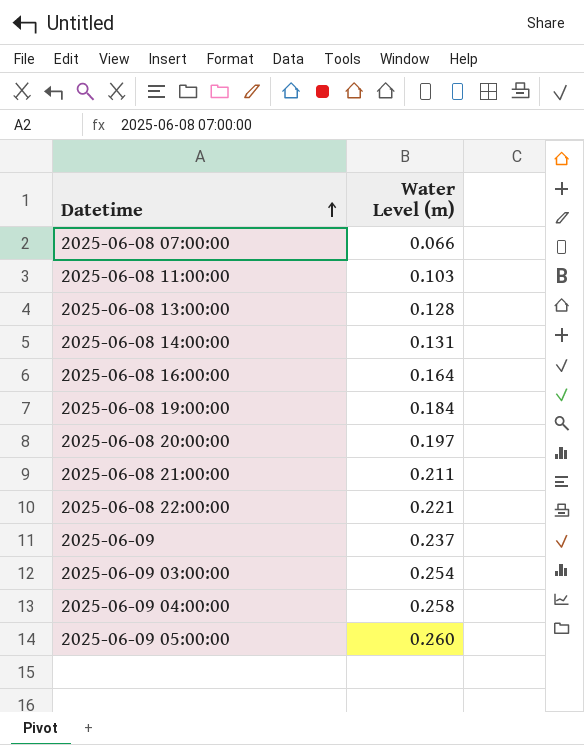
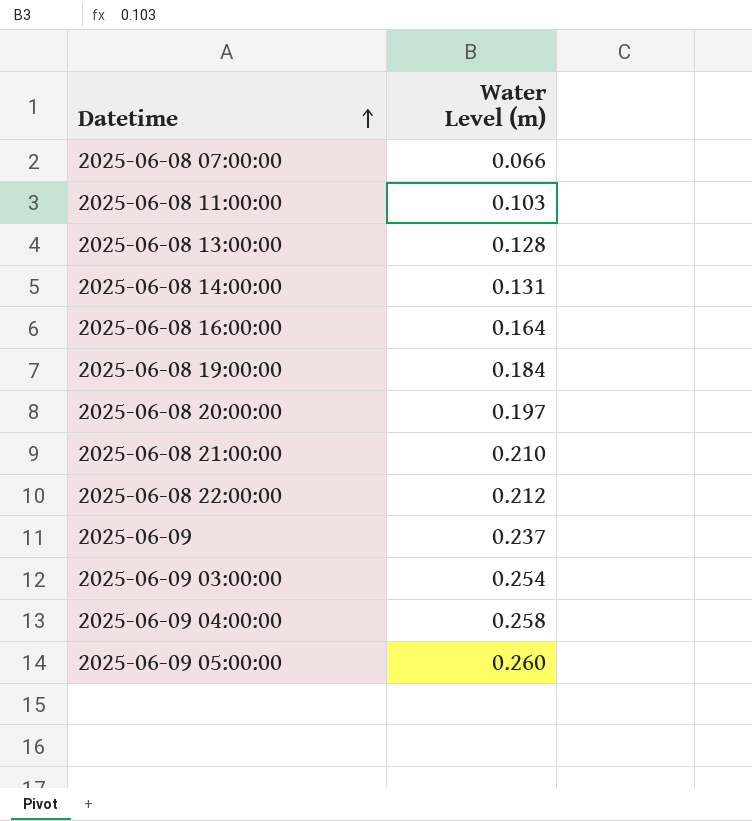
2025-06-08 21:00:00 | Water Level (m): 0.211 -> 0.210
2025-06-08 22:00:00 | Water Level (m): 0.221 -> 0.212

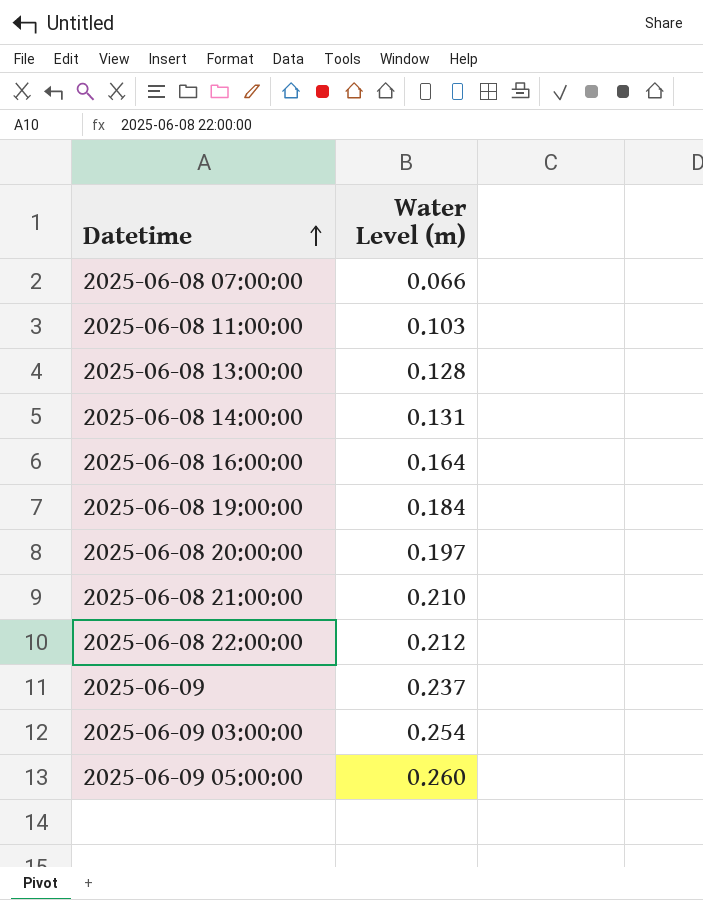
row 2025-06-09 04:00:00: 0.258 -> none

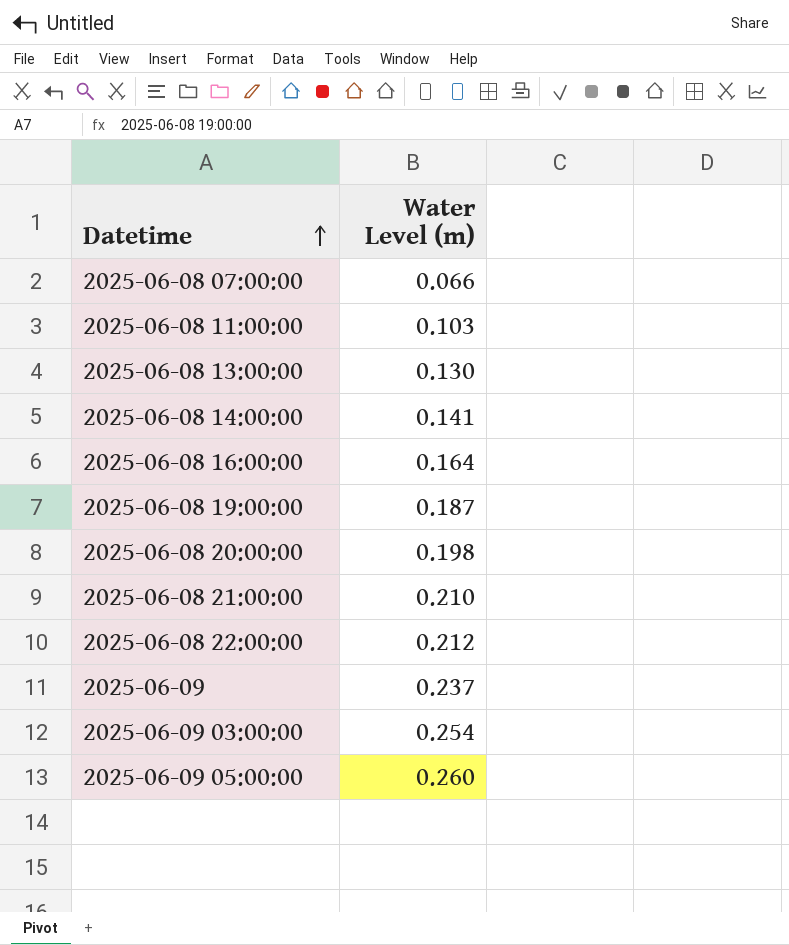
2025-06-08 13:00:00 | Water Level (m): 0.128 -> 0.130
2025-06-08 14:00:00 | Water Level (m): 0.131 -> 0.141
2025-06-08 19:00:00 | Water Level (m): 0.184 -> 0.187
2025-06-08 20:00:00 | Water Level (m): 0.197 -> 0.198

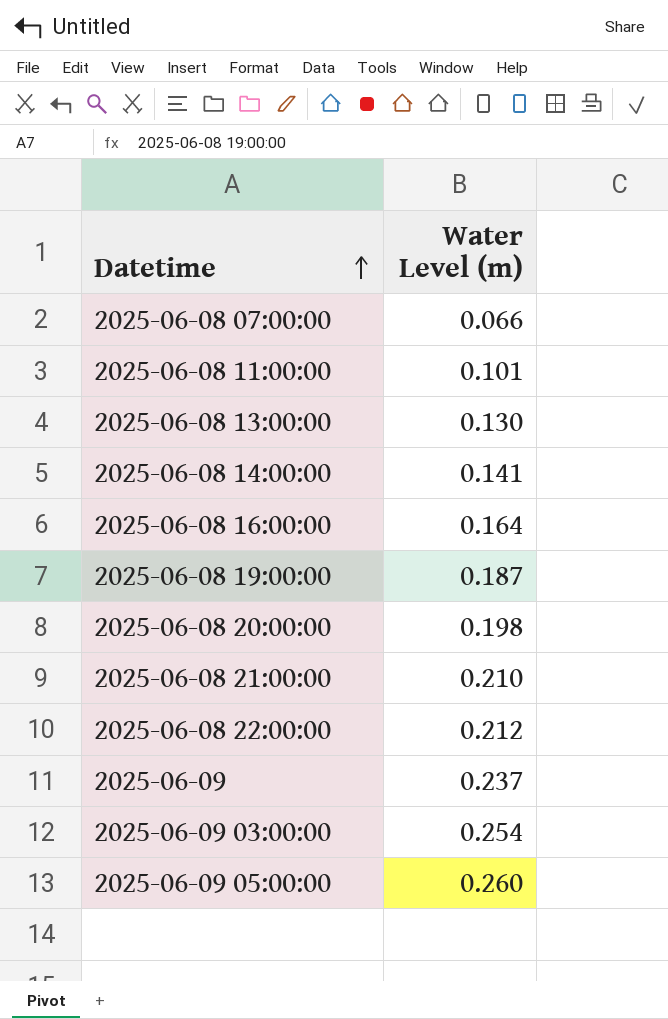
2025-06-08 11:00:00 | Water Level (m): 0.103 -> 0.101

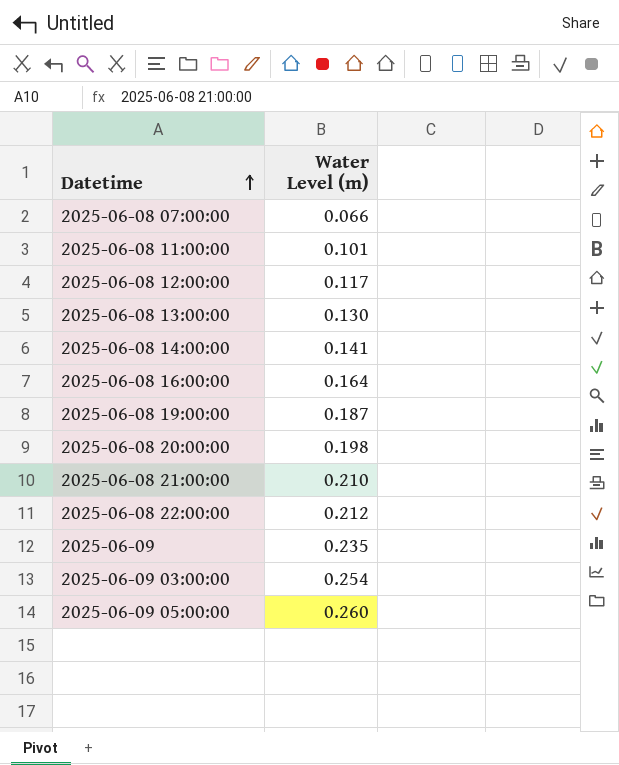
row 2025-06-08 12:00:00: none -> 0.117
2025-06-09 | Water Level (m): 0.237 -> 0.235

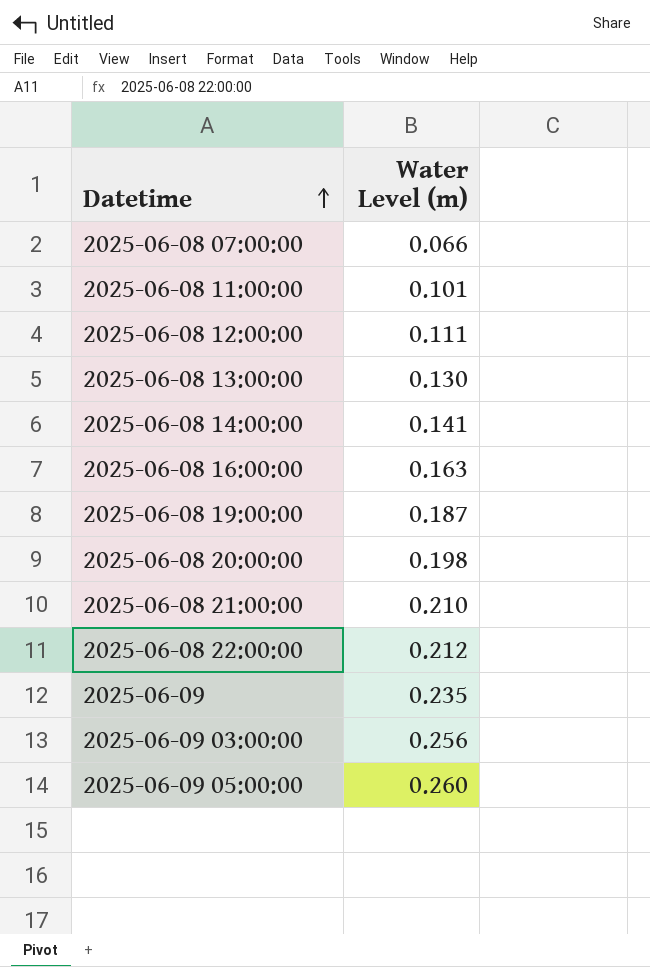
2025-06-08 12:00:00 | Water Level (m): 0.117 -> 0.111
2025-06-08 16:00:00 | Water Level (m): 0.164 -> 0.163
2025-06-09 03:00:00 | Water Level (m): 0.254 -> 0.256

